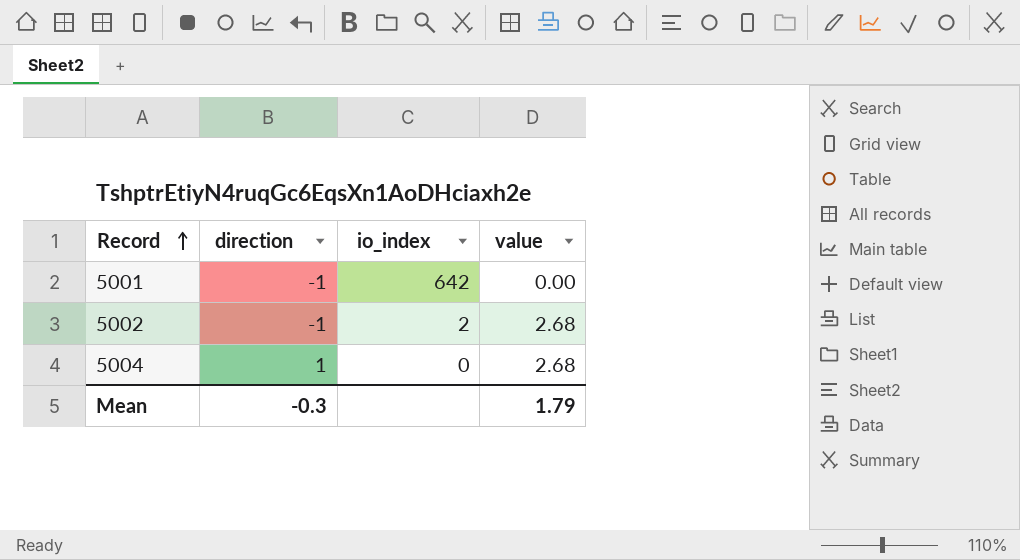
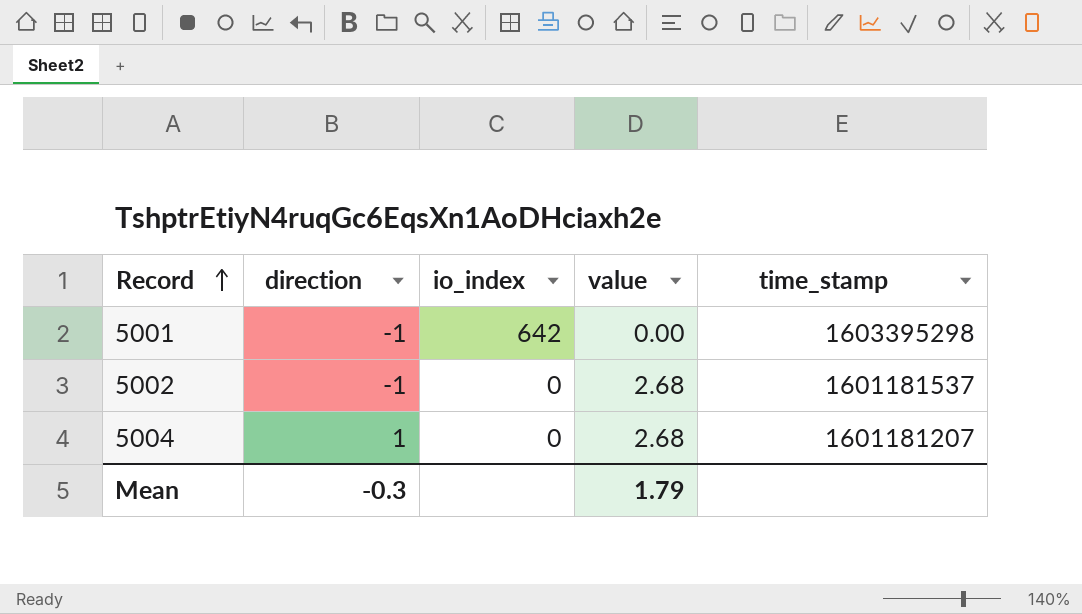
column time_stamp | position: none -> 5
5002 | io_index: 2 -> 0

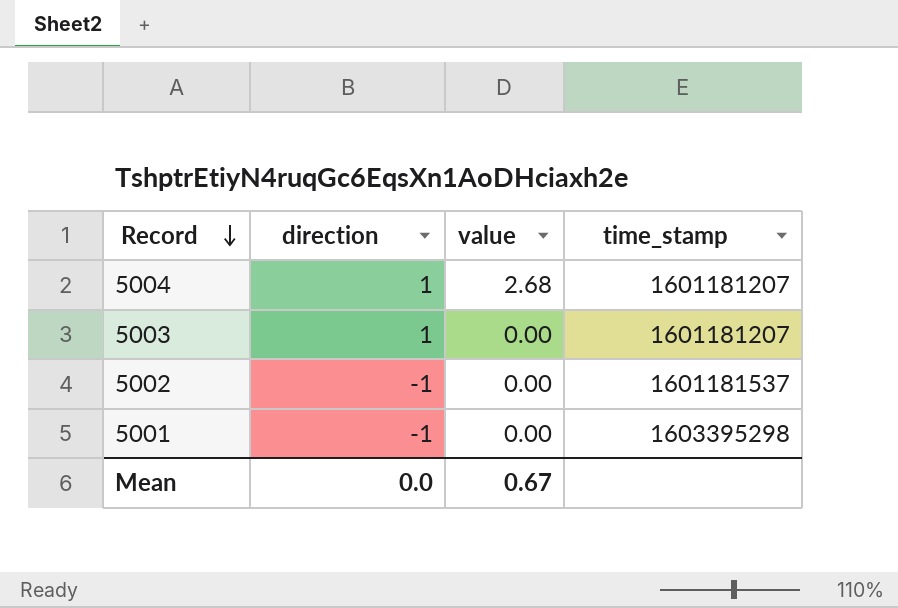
row order: Record ascending -> Record descending
column io_index | position: 3 -> none
row 5003: none -> 1 | 0.00 | 1601181207
5002 | value: 2.68 -> 0.00
Mean | direction: -0.3 -> 0.0
Mean | value: 1.79 -> 0.67

